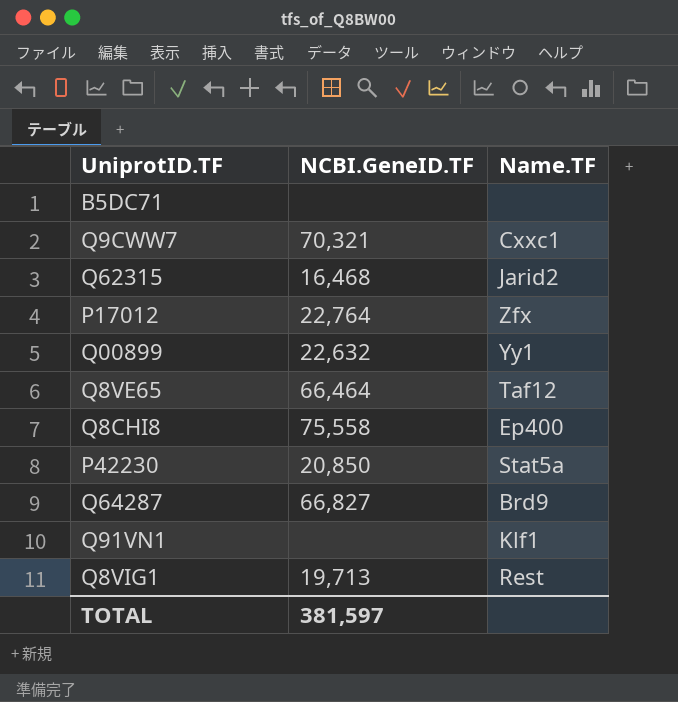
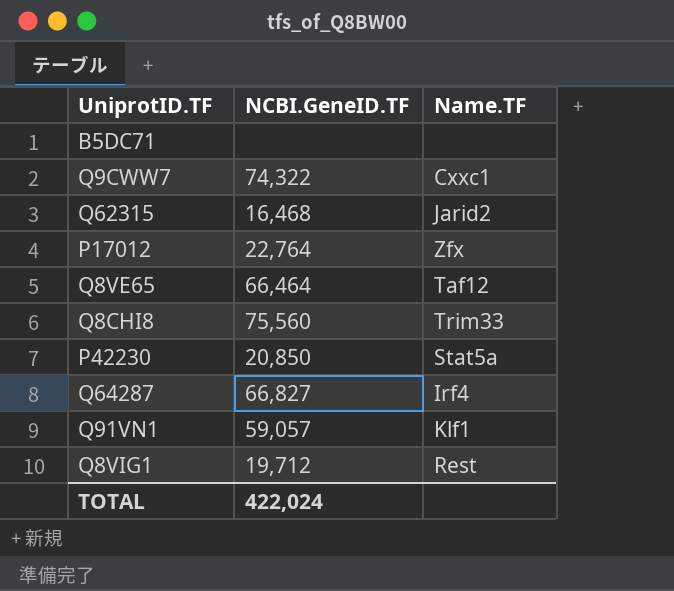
row Q00899: 22,632 | Yy1 -> none
Q9CWW7 | NCBI.GeneID.TF: 70,321 -> 74,322
Q8CHI8 | NCBI.GeneID.TF: 75,558 -> 75,560
Q8CHI8 | Name.TF: Ep400 -> Trim33
Q64287 | Name.TF: Brd9 -> Irf4
Q91VN1 | NCBI.GeneID.TF: none -> 59,057
Q8VIG1 | NCBI.GeneID.TF: 19,713 -> 19,712
TOTAL | NCBI.GeneID.TF: 381,597 -> 422,024

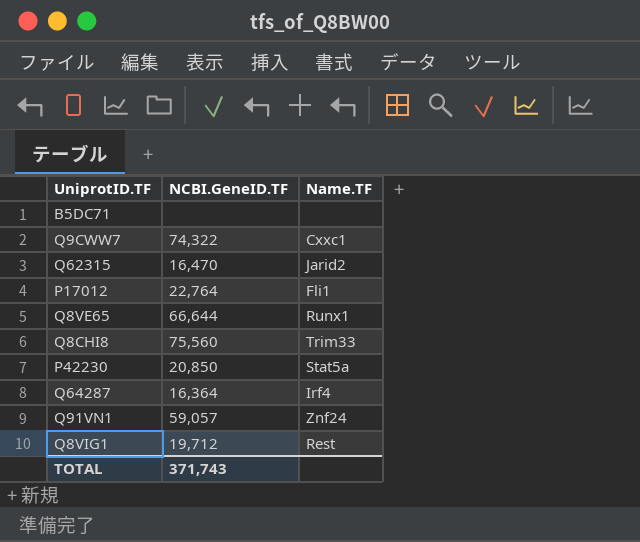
Q62315 | NCBI.GeneID.TF: 16,468 -> 16,470
P17012 | Name.TF: Zfx -> Fli1
Q8VE65 | NCBI.GeneID.TF: 66,464 -> 66,644
Q8VE65 | Name.TF: Taf12 -> Runx1
Q64287 | NCBI.GeneID.TF: 66,827 -> 16,364
Q91VN1 | Name.TF: Klf1 -> Znf24
TOTAL | NCBI.GeneID.TF: 422,024 -> 371,743

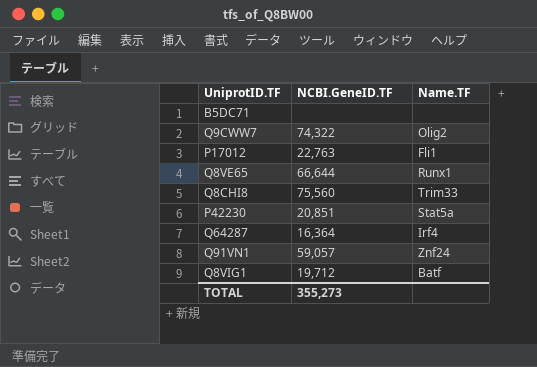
row Q62315: 16,470 | Jarid2 -> none
Q9CWW7 | Name.TF: Cxxc1 -> Olig2
P17012 | NCBI.GeneID.TF: 22,764 -> 22,763
P42230 | NCBI.GeneID.TF: 20,850 -> 20,851
Q8VIG1 | Name.TF: Rest -> Batf
TOTAL | NCBI.GeneID.TF: 371,743 -> 355,273

